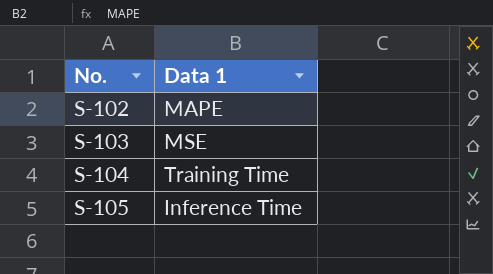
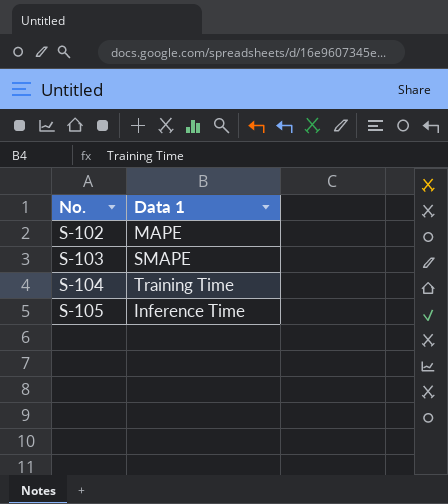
S-103 | Data 1: MSE -> SMAPE

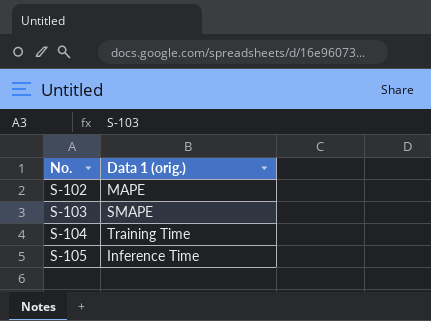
column name: Data 1 -> Data 1 (orig.)

